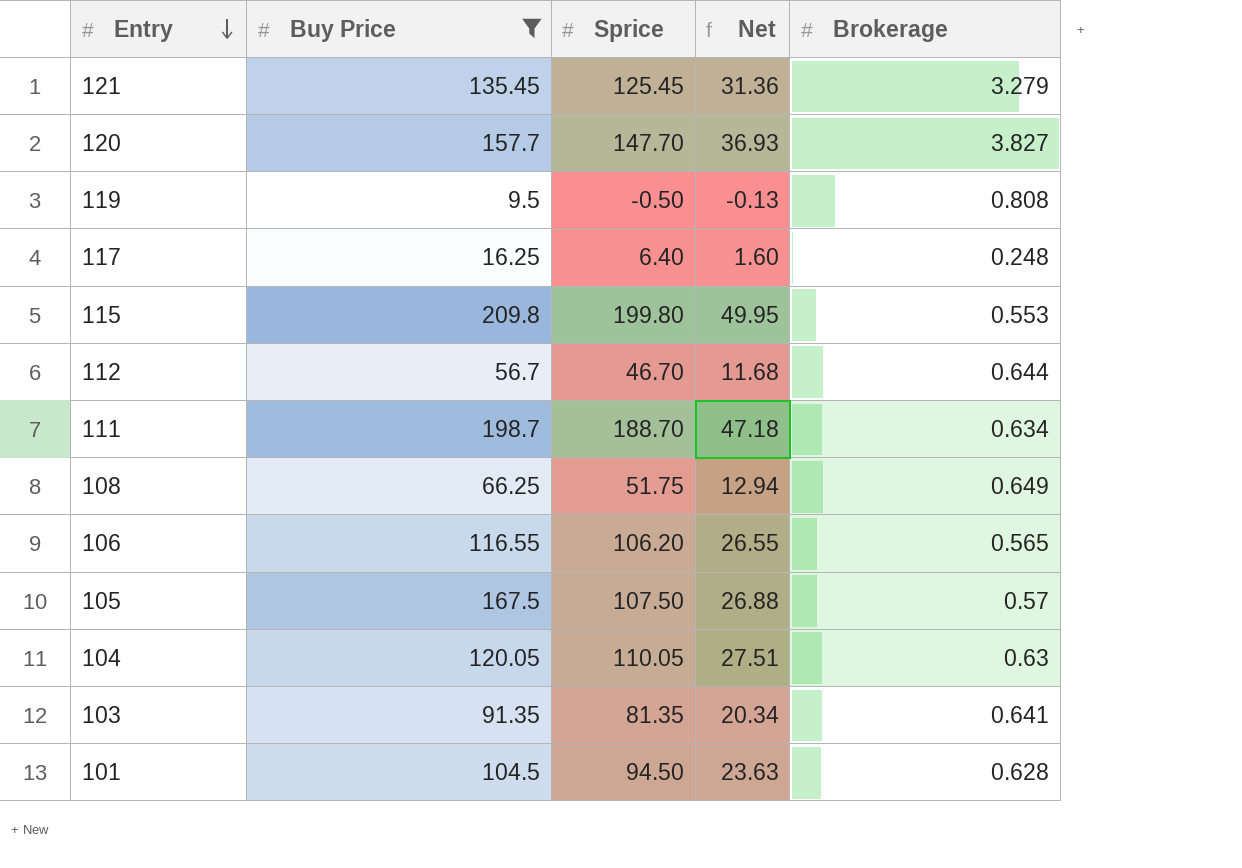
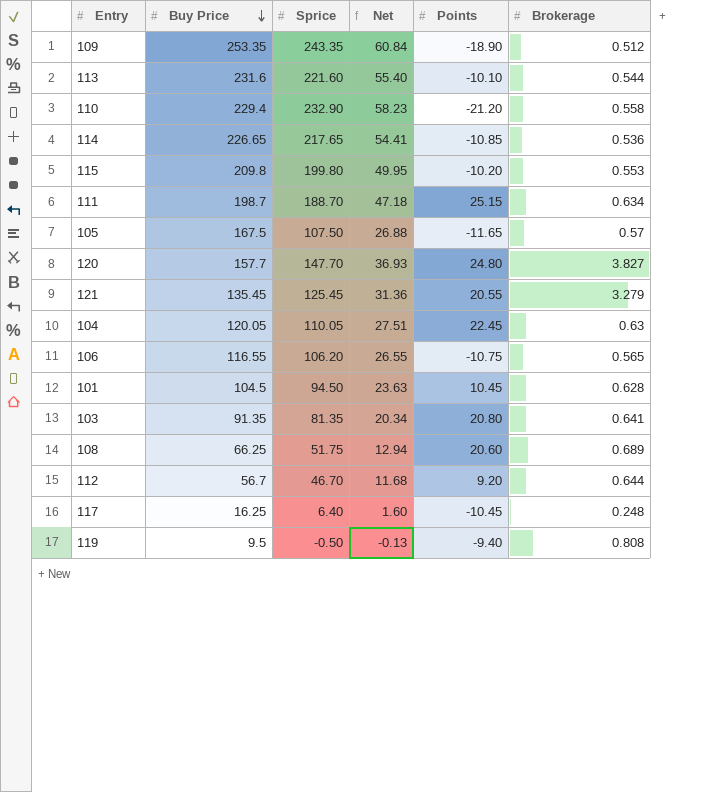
filter: Buy Price <= 209.8 -> none
row order: Entry descending -> Buy Price descending
column Points | position: none -> 5
108 | Brokerage: 0.649 -> 0.689

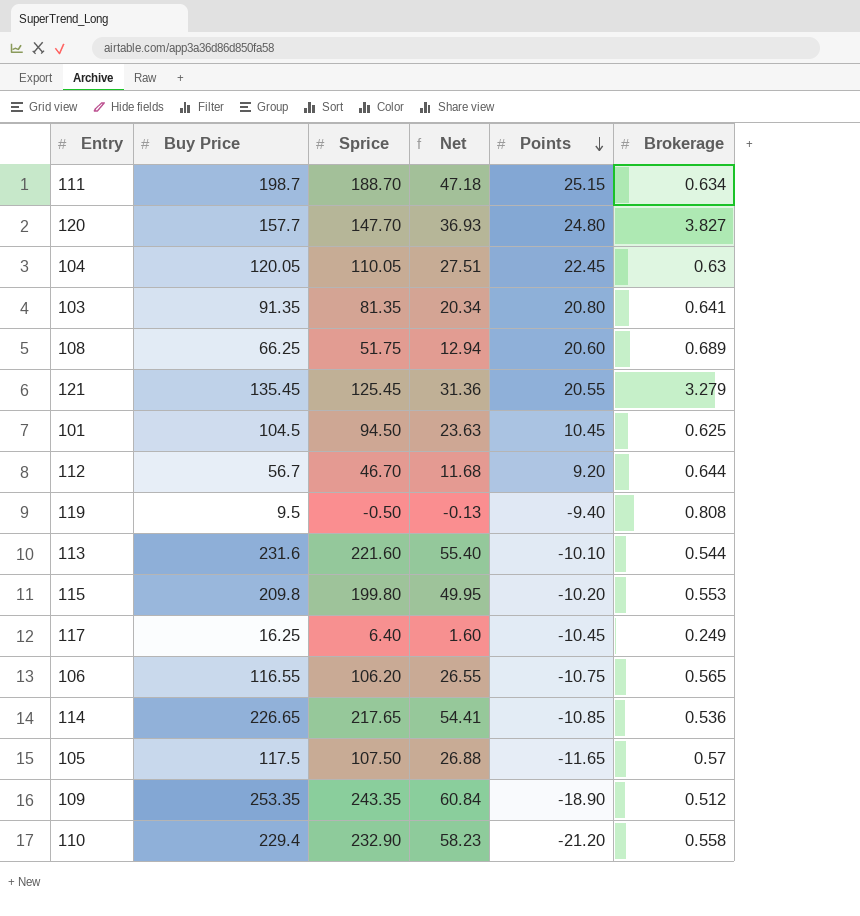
row order: Buy Price descending -> Points descending
101 | Brokerage: 0.628 -> 0.625
117 | Brokerage: 0.248 -> 0.249
105 | Buy Price: 167.5 -> 117.5

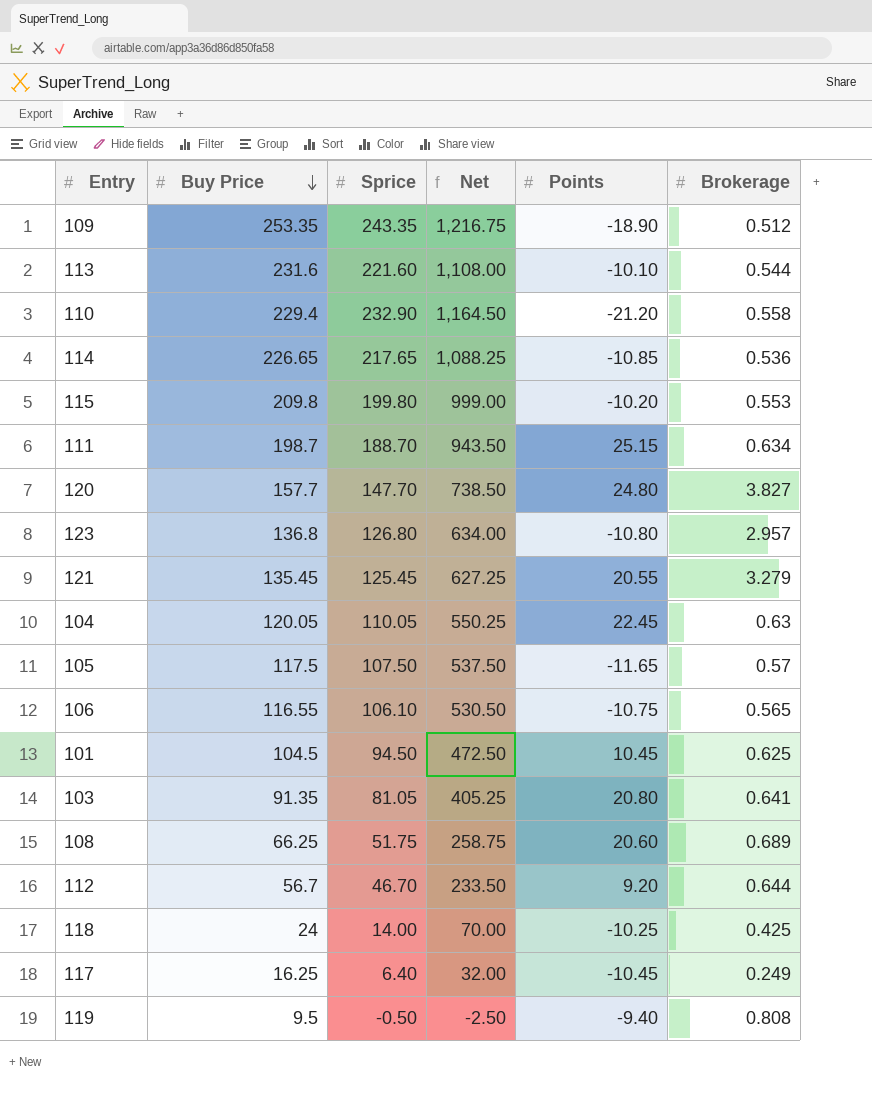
row order: Points descending -> Buy Price descending
column Net | formula: [Sprice] * 0.25 -> [Sprice] * 5
row 123: none -> 136.8 | 126.80 | 634.00 | -10.80 | 2.957
106 | Sprice: 106.20 -> 106.10
103 | Sprice: 81.35 -> 81.05
row 118: none -> 24 | 14.00 | 70.00 | -10.25 | 0.425

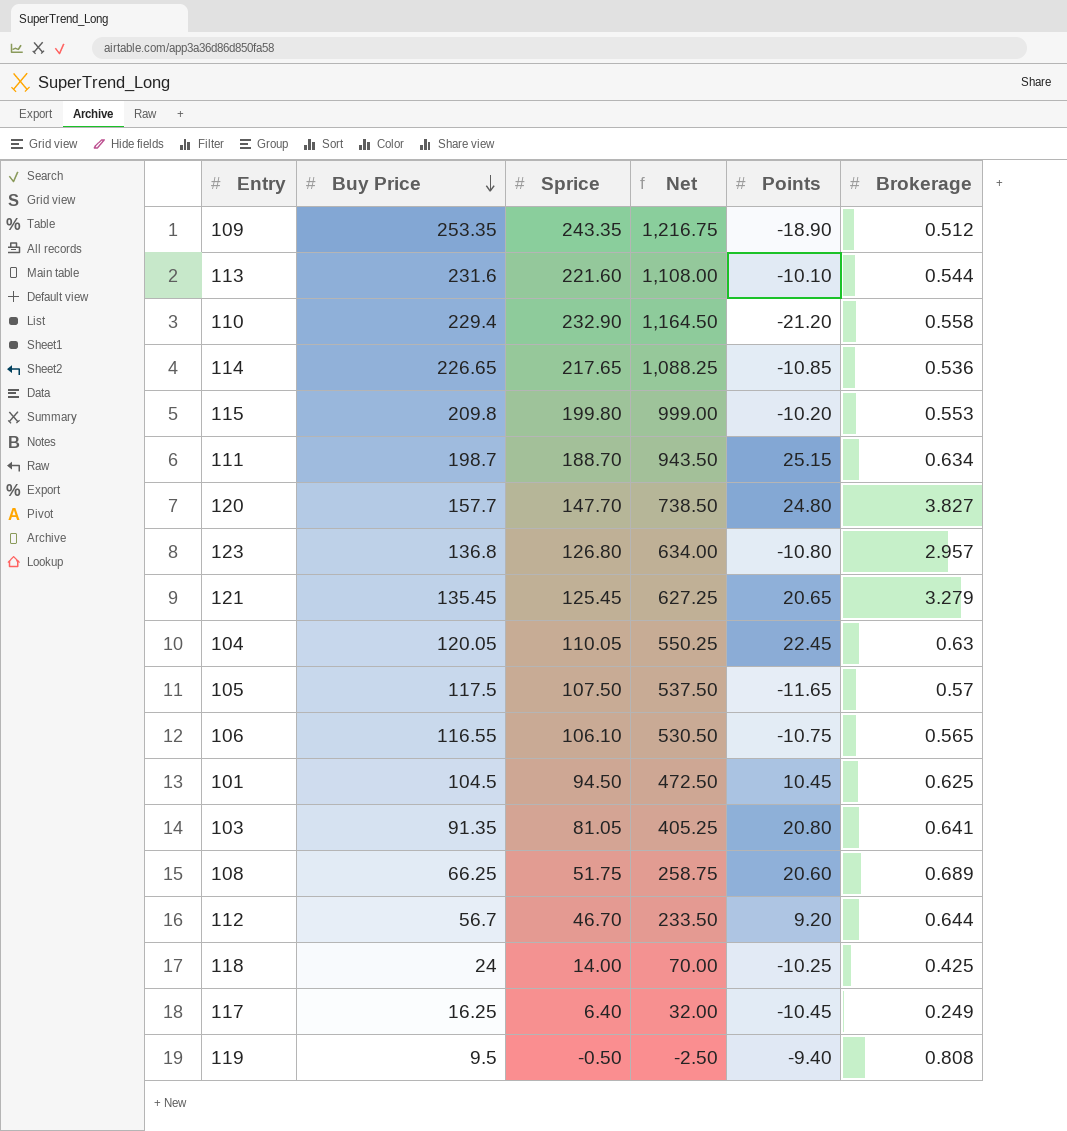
121 | Points: 20.55 -> 20.65

